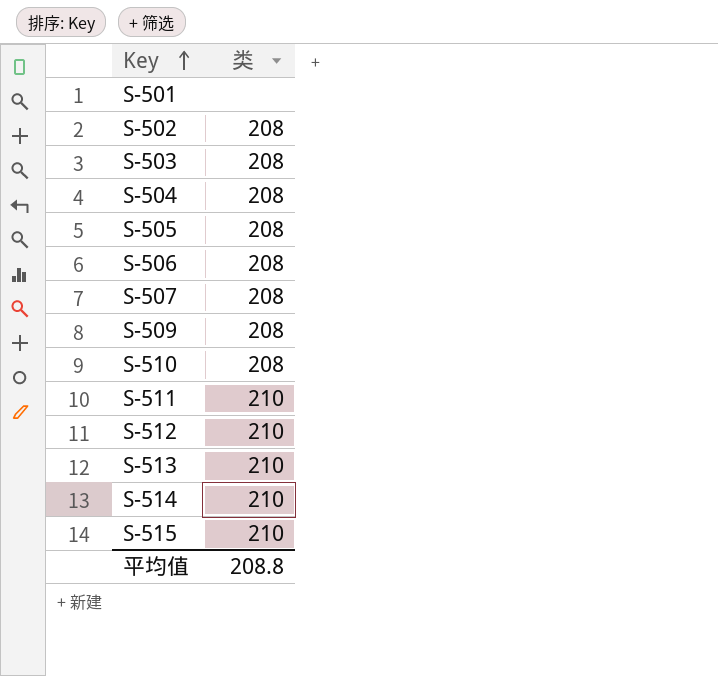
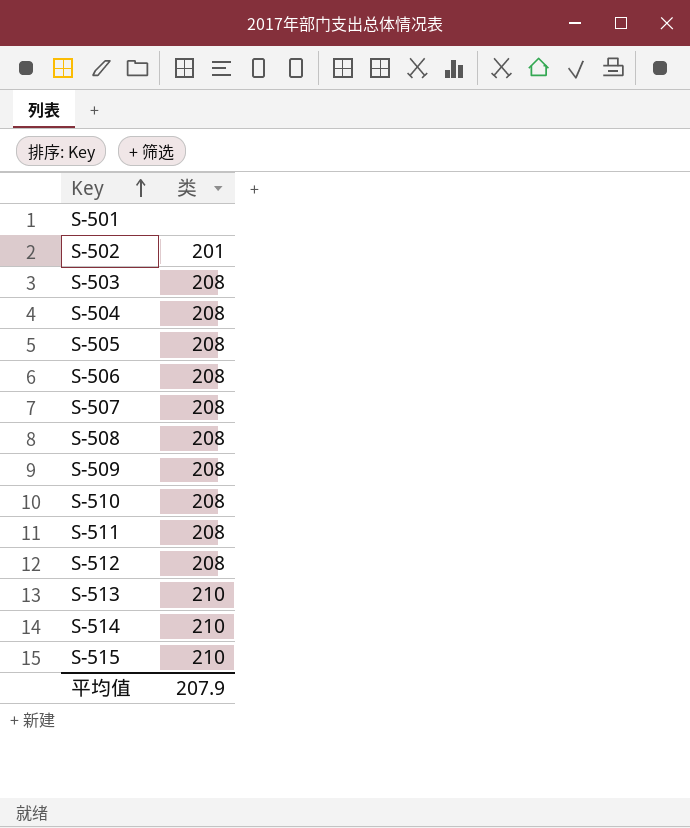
S-502 | 类: 208 -> 201
row S-508: none -> 208
S-511 | 类: 210 -> 208
S-512 | 类: 210 -> 208
平均值 | 类: 208.8 -> 207.9

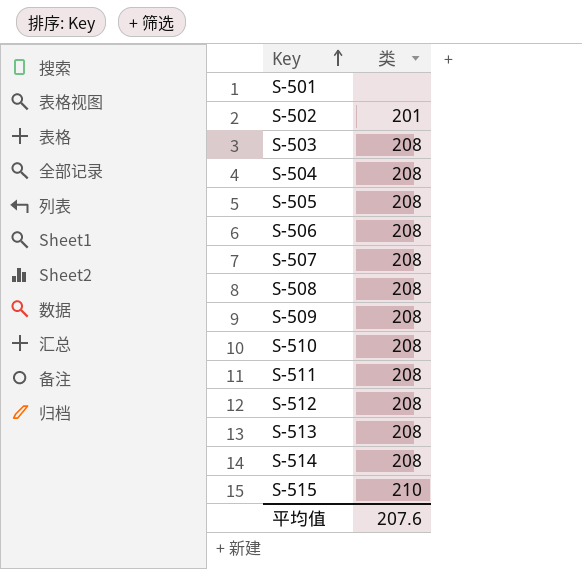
S-513 | 类: 210 -> 208
S-514 | 类: 210 -> 208
平均值 | 类: 207.9 -> 207.6

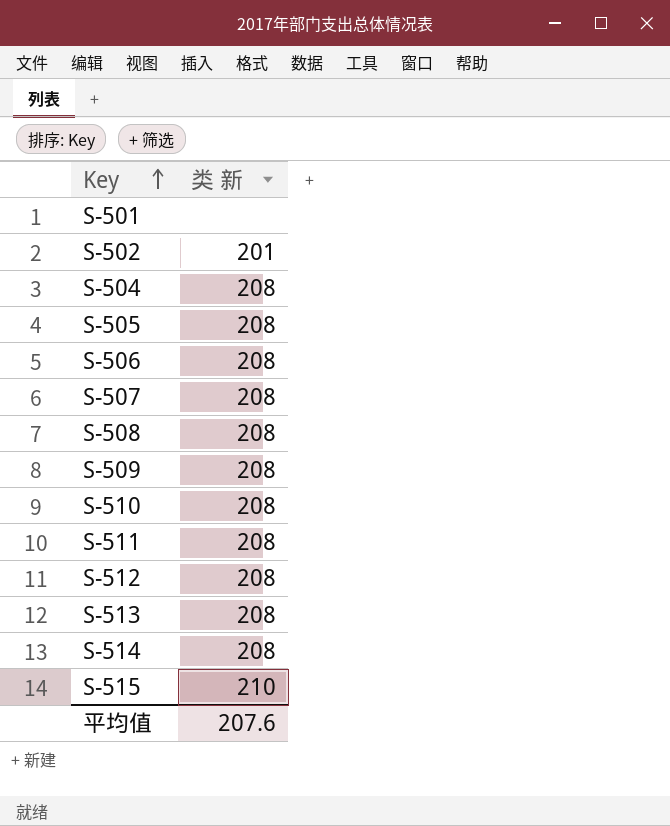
column name: 类 -> 类 新
row S-503: 208 -> none

